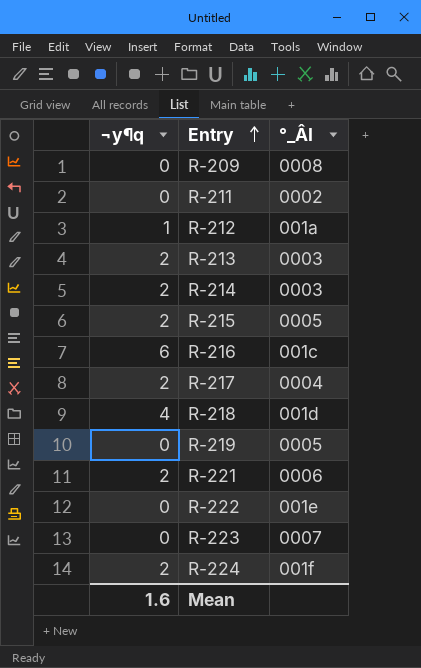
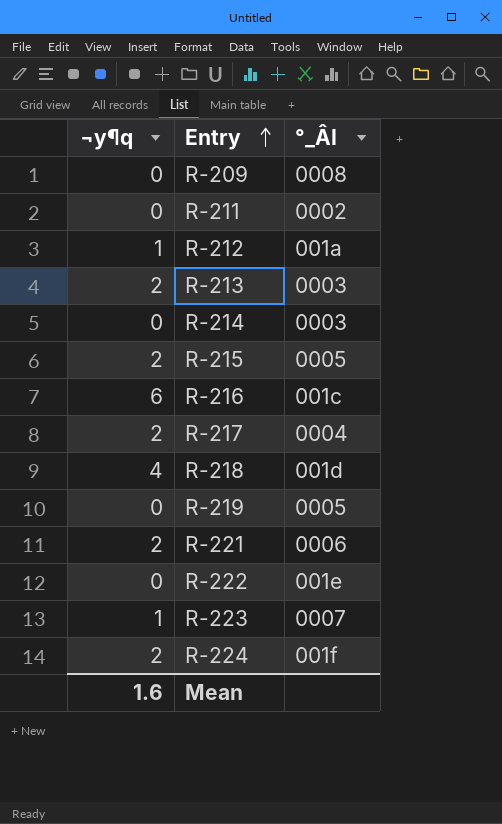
R-214 | ¬y¶q: 2 -> 0
R-223 | ¬y¶q: 0 -> 1

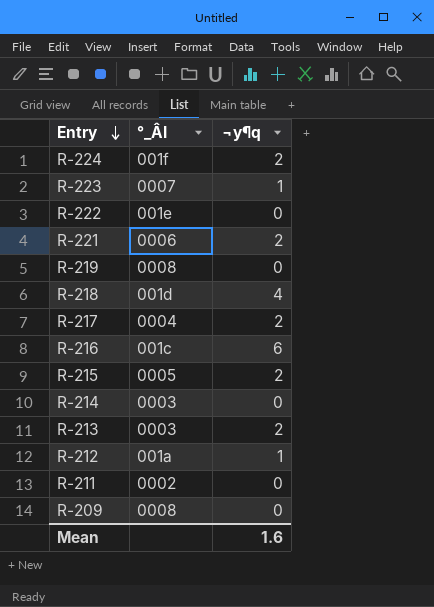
row order: Entry ascending -> Entry descending
column ¬y¶q | position: 1 -> 3
R-219 | °_ÂI: 0005 -> 0008

